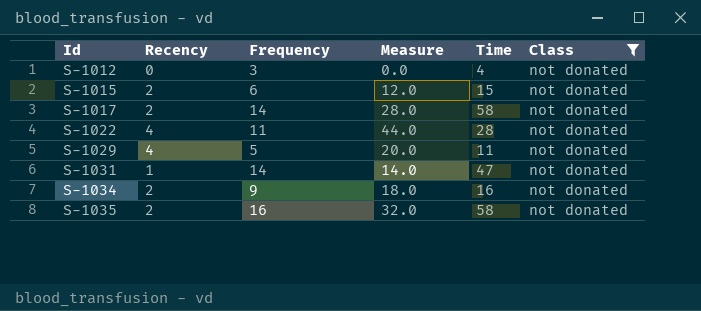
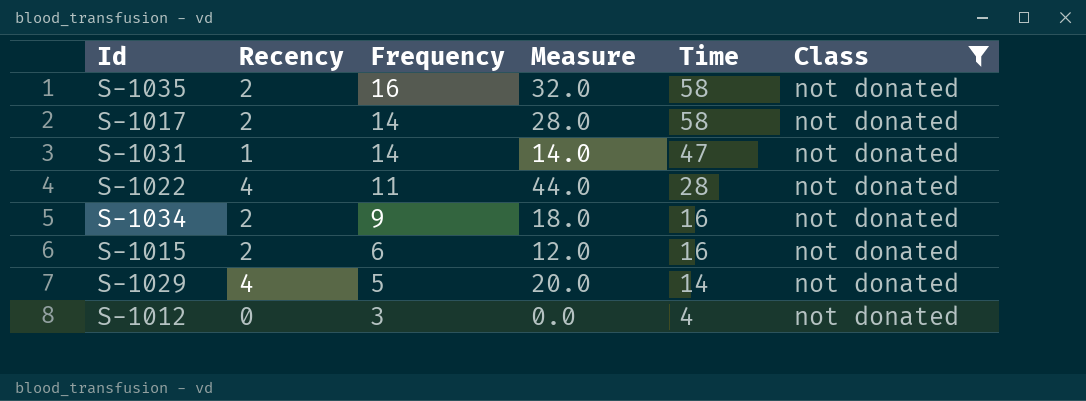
row order: Id ascending -> Frequency descending
S-1015 | Time: 15 -> 16
S-1029 | Time: 11 -> 14

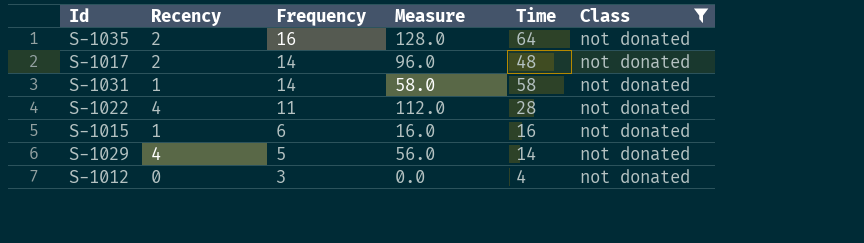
column Measure | formula: [Recency] * [Frequency] -> [Recency] * [Time]
row S-1034: 2 | 9 | 18.0 | 16 | not donated -> none
S-1035 | Time: 58 -> 64
S-1017 | Time: 58 -> 48
S-1031 | Time: 47 -> 58
S-1015 | Recency: 2 -> 1

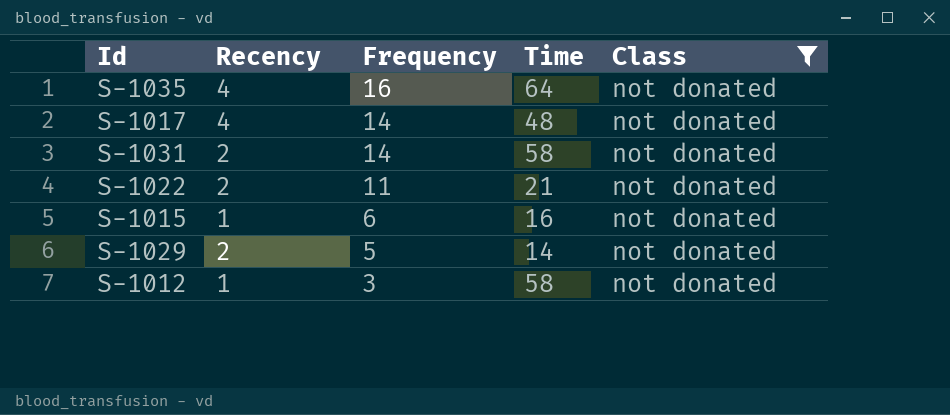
column Measure | formula: [Recency] * [Time] -> none
S-1035 | Recency: 2 -> 4
S-1017 | Recency: 2 -> 4
S-1031 | Recency: 1 -> 2
S-1022 | Recency: 4 -> 2
S-1022 | Time: 28 -> 21
S-1029 | Recency: 4 -> 2
S-1012 | Recency: 0 -> 1
S-1012 | Time: 4 -> 58

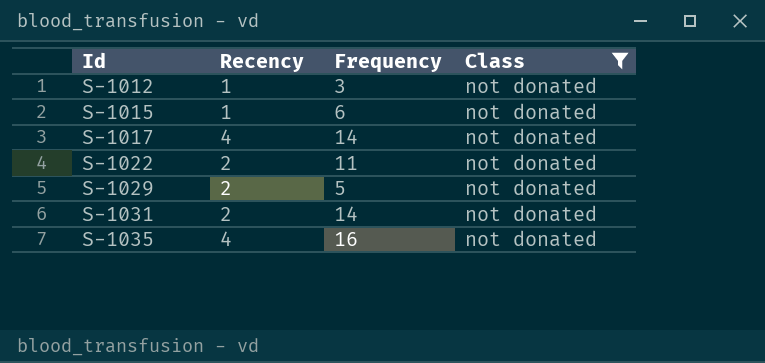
row order: Frequency descending -> Id ascending
column Time | position: 4 -> none

